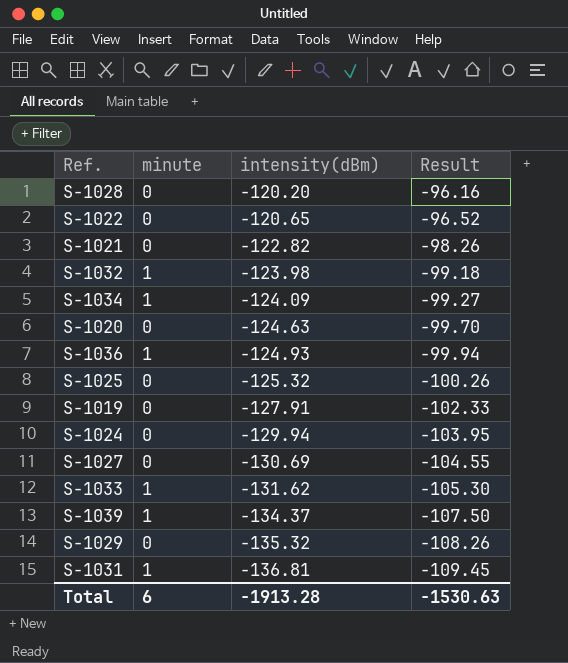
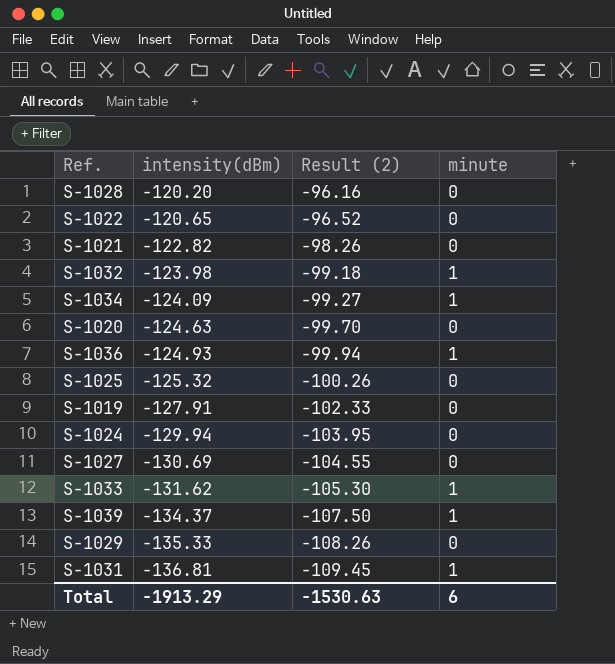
column name: Result -> Result (2)
column minute | position: 2 -> 4
S-1029 | intensity(dBm): -135.32 -> -135.33
Total | intensity(dBm): -1913.28 -> -1913.29

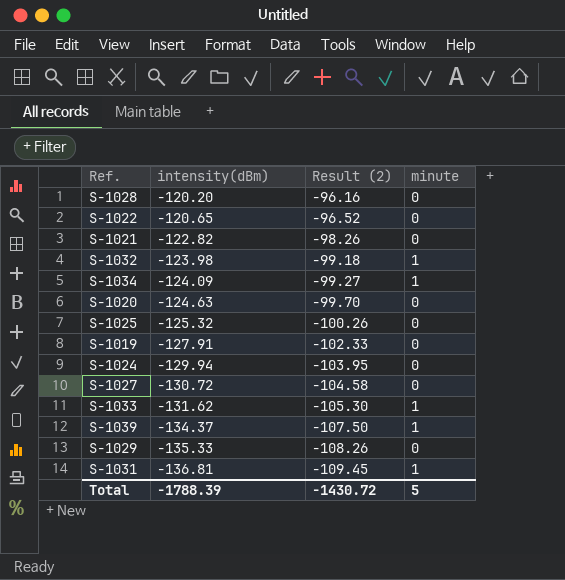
row S-1036: -124.93 | -99.94 | 1 -> none
S-1027 | intensity(dBm): -130.69 -> -130.72
S-1027 | Result (2): -104.55 -> -104.58
Total | intensity(dBm): -1913.29 -> -1788.39
Total | Result (2): -1530.63 -> -1430.72
Total | minute: 6 -> 5

